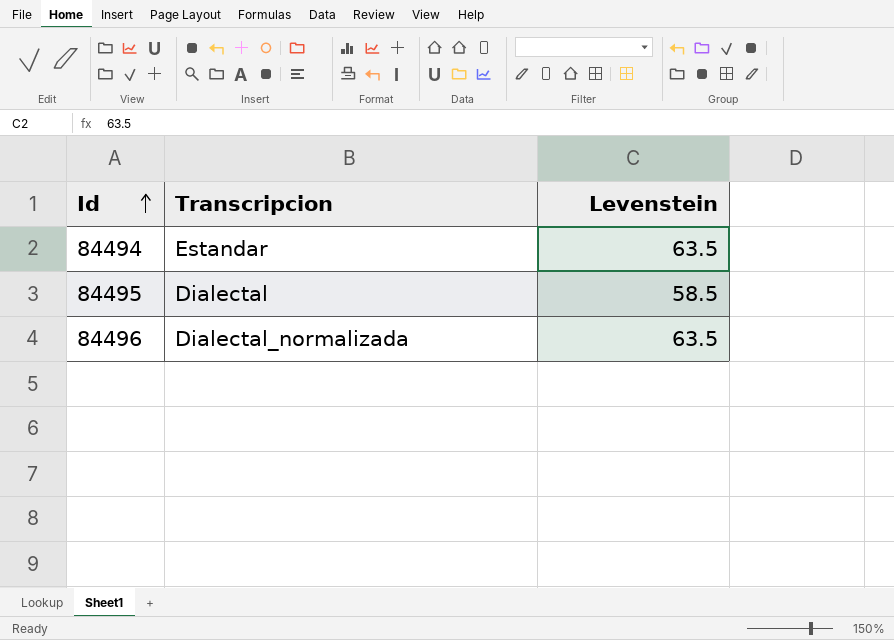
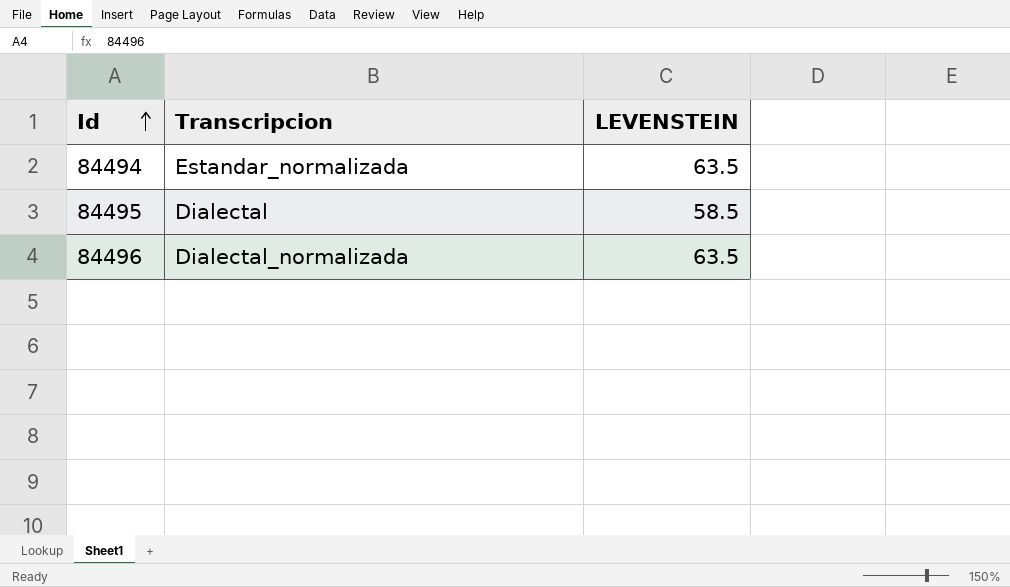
column name: Levenstein -> LEVENSTEIN
84494 | Transcripcion: Estandar -> Estandar_normalizada

